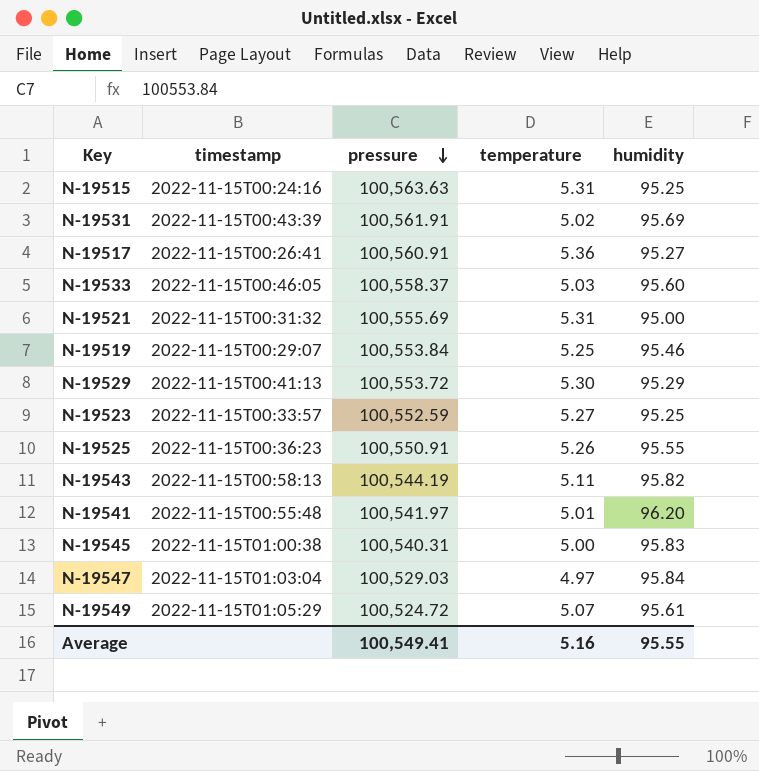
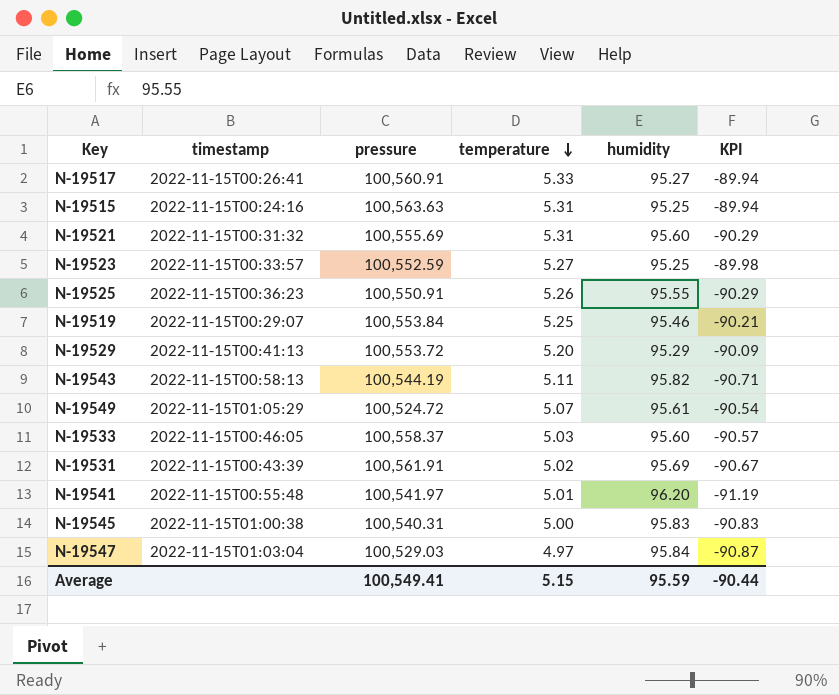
row order: pressure descending -> temperature descending
column KPI | formula: none -> [temperature] - [humidity]
N-19517 | temperature: 5.36 -> 5.33
N-19521 | humidity: 95.00 -> 95.60
N-19529 | temperature: 5.30 -> 5.20
Average | temperature: 5.16 -> 5.15
Average | humidity: 95.55 -> 95.59

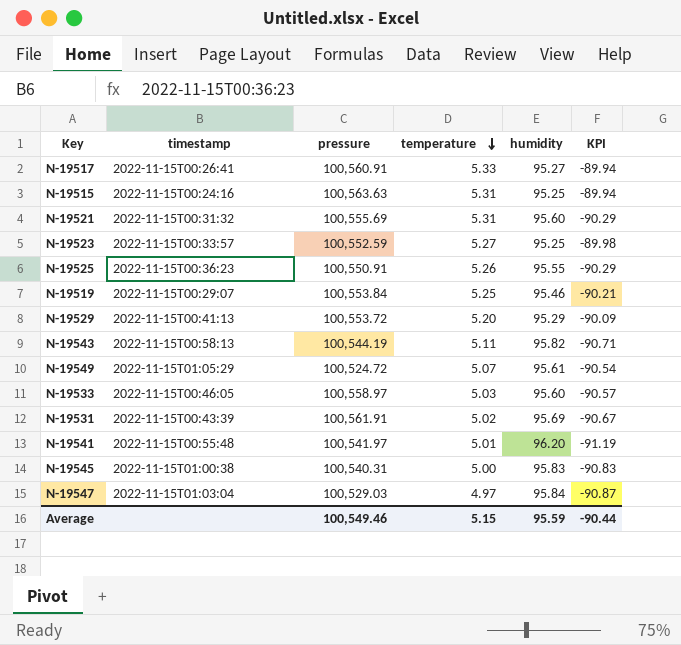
N-19533 | pressure: 100,558.37 -> 100,558.97
Average | pressure: 100,549.41 -> 100,549.46

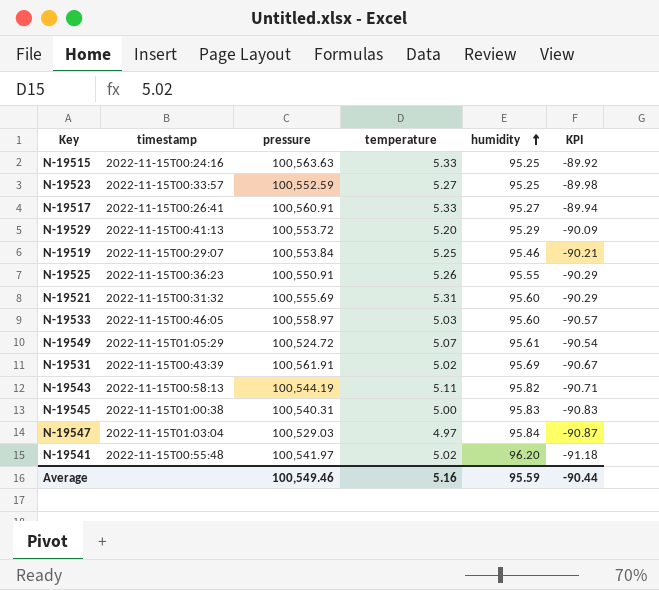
row order: temperature descending -> humidity ascending
N-19515 | temperature: 5.31 -> 5.33
N-19515 | KPI: -89.94 -> -89.92
N-19541 | temperature: 5.01 -> 5.02
N-19541 | KPI: -91.19 -> -91.18
Average | temperature: 5.15 -> 5.16

